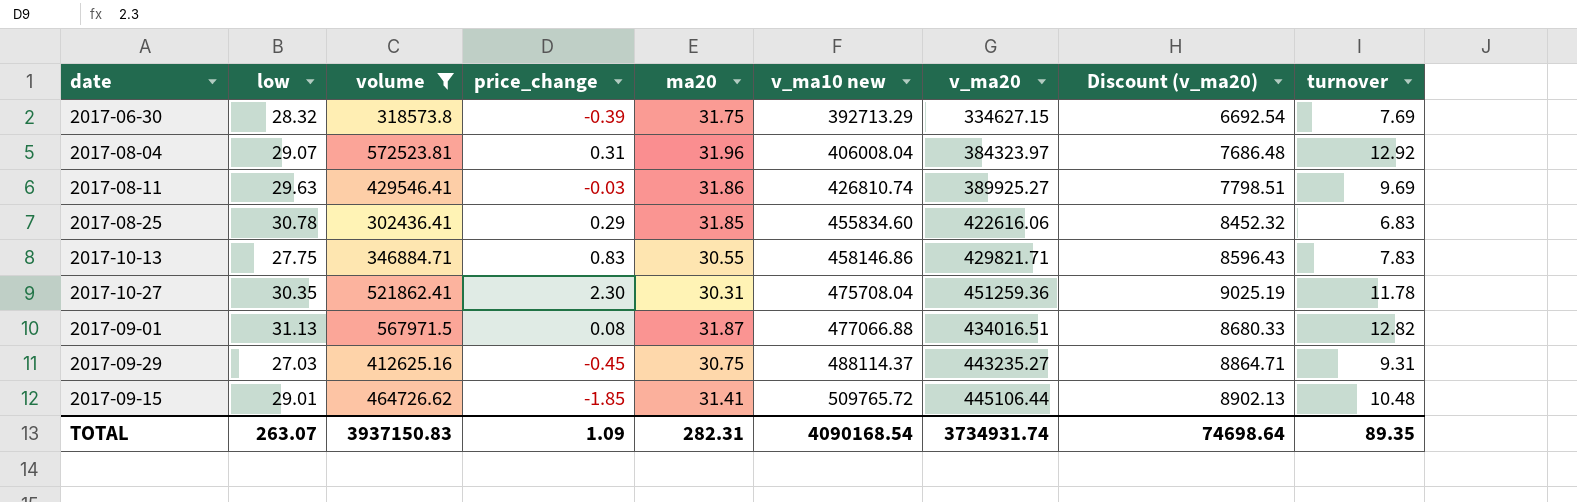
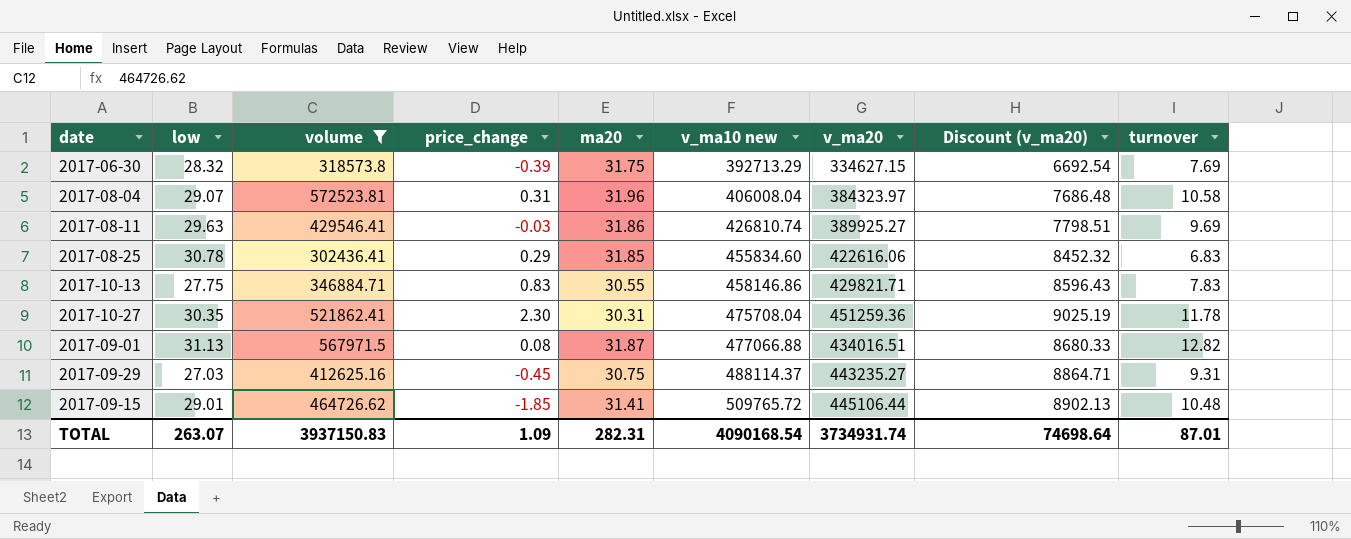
2017-08-04 | turnover: 12.92 -> 10.58
TOTAL | turnover: 89.35 -> 87.01

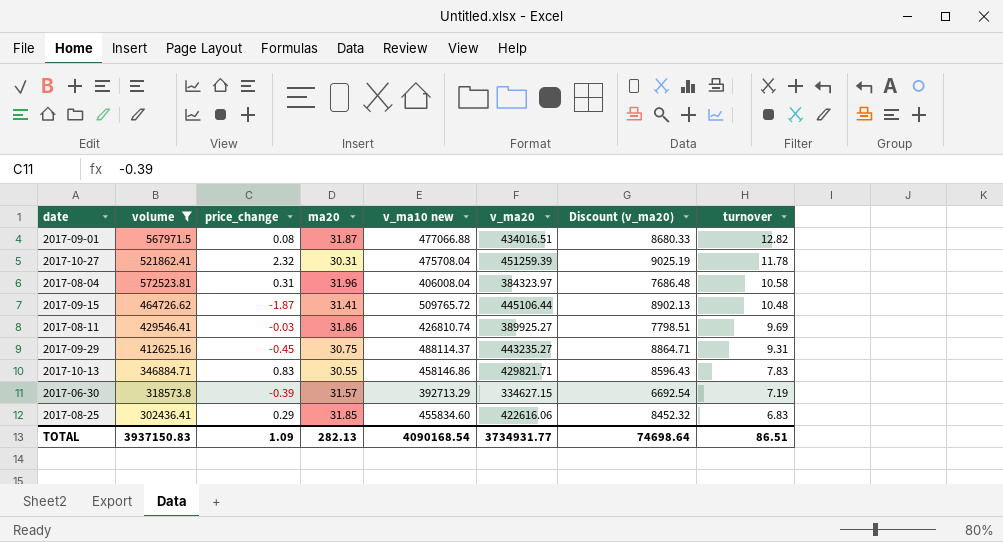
row order: v_ma10 new ascending -> turnover descending
column low | position: 2 -> none
2017-10-27 | price_change: 2.30 -> 2.32
2017-10-27 | v_ma20: 451259.36 -> 451259.39
2017-09-15 | price_change: -1.85 -> -1.87
2017-06-30 | ma20: 31.75 -> 31.57
2017-06-30 | turnover: 7.69 -> 7.19
TOTAL | ma20: 282.31 -> 282.13
TOTAL | v_ma20: 3734931.74 -> 3734931.77
TOTAL | turnover: 87.01 -> 86.51

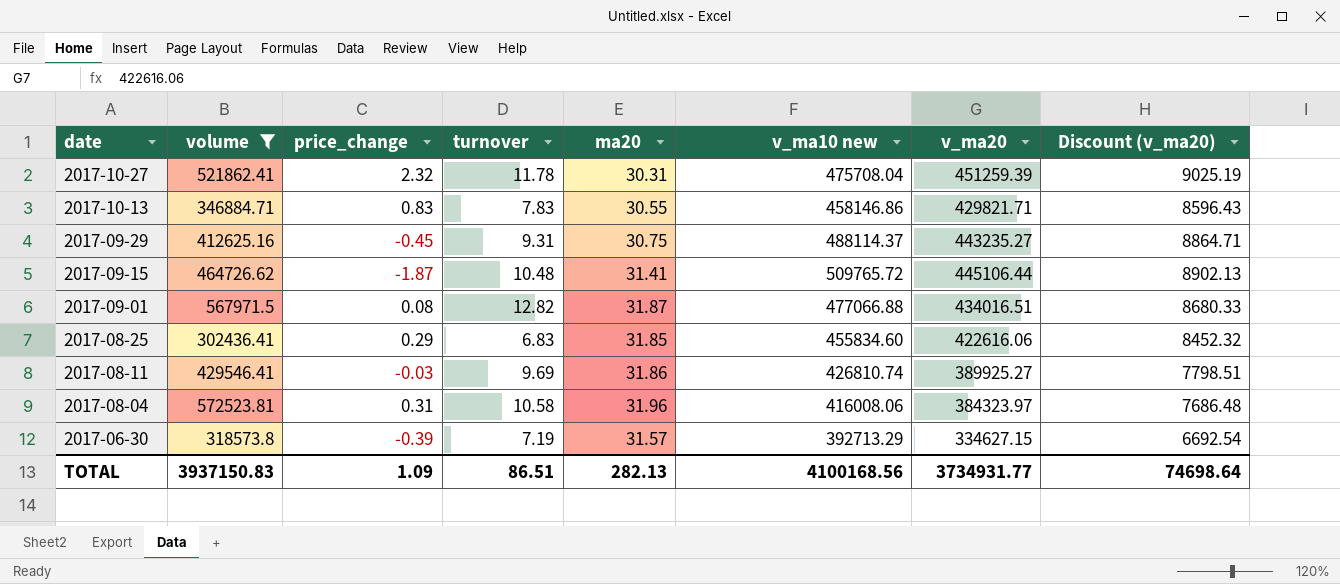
row order: turnover descending -> date descending
column turnover | position: 8 -> 4
2017-08-04 | v_ma10 new: 406008.04 -> 416008.06
TOTAL | v_ma10 new: 4090168.54 -> 4100168.56

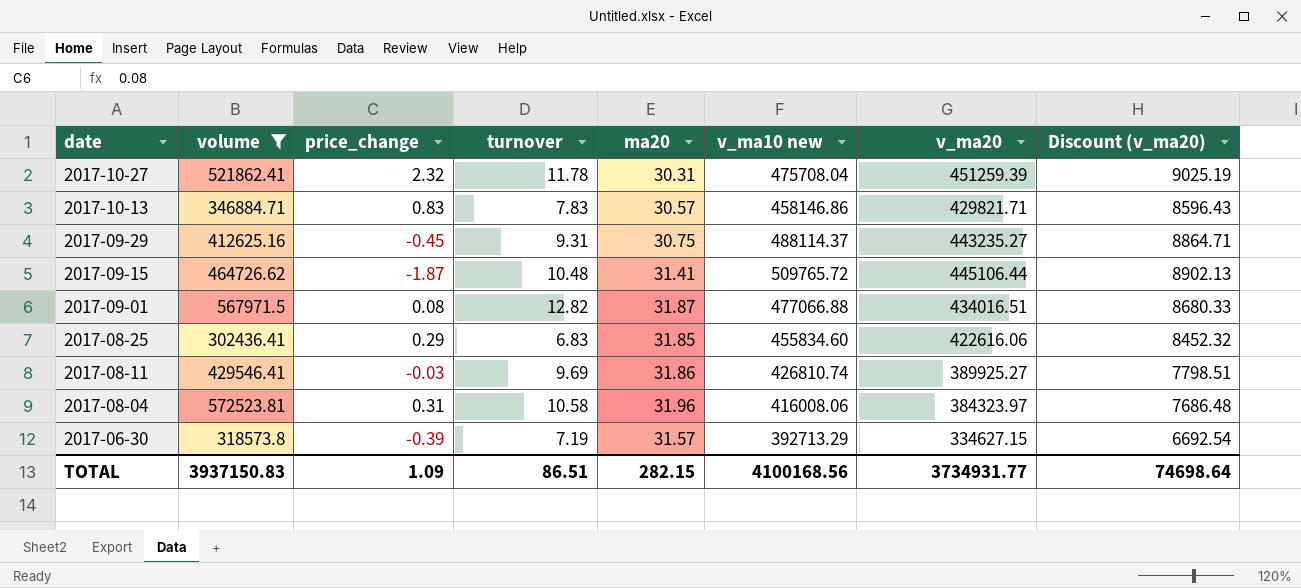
2017-10-13 | ma20: 30.55 -> 30.57
TOTAL | ma20: 282.13 -> 282.15

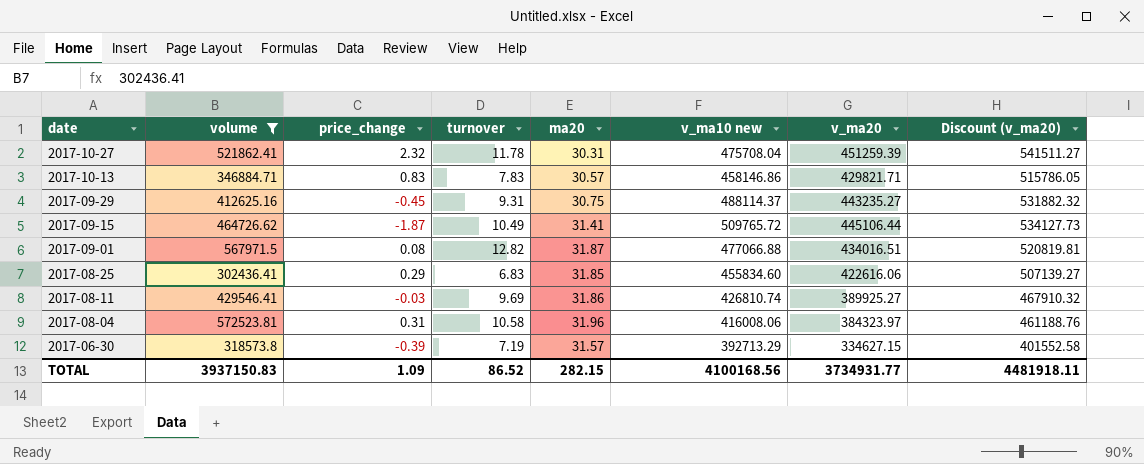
column Discount (v_ma20) | formula: [v_ma20] * 0.02 -> [v_ma20] * 1.2
2017-09-15 | turnover: 10.48 -> 10.49
TOTAL | turnover: 86.51 -> 86.52
TOTAL | Discount (v_ma20): 74698.64 -> 4481918.11

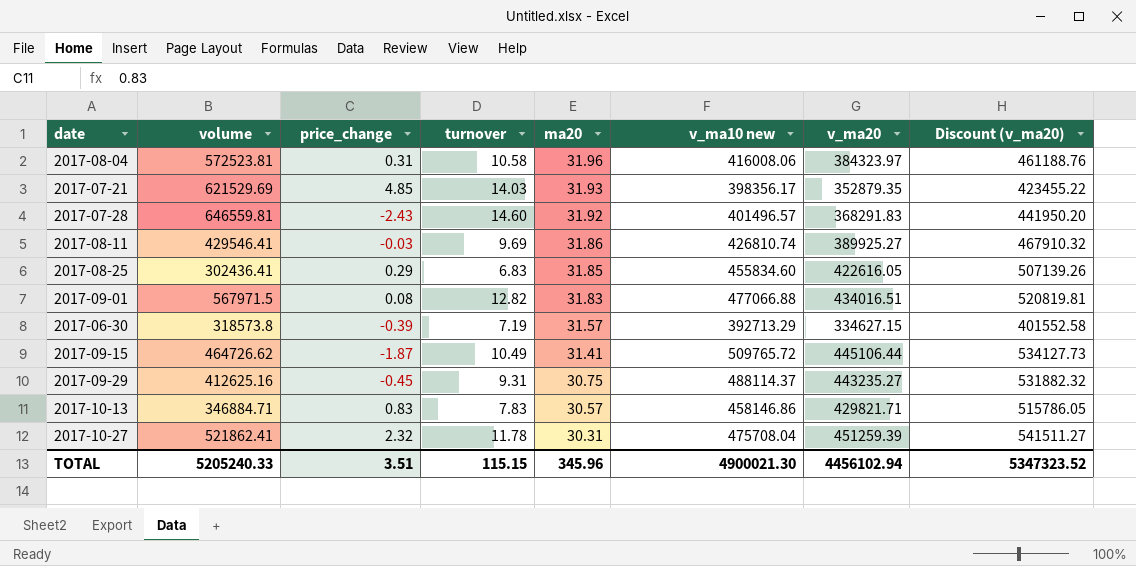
filter: volume <= 572523.81 -> none
row order: date descending -> ma20 descending
2017-08-25 | v_ma20: 422616.06 -> 422616.05
2017-08-25 | Discount (v_ma20): 507139.27 -> 507139.26
2017-09-01 | ma20: 31.87 -> 31.83
TOTAL | volume: 3937150.83 -> 5205240.33
TOTAL | price_change: 1.09 -> 3.51
TOTAL | turnover: 86.52 -> 115.15
TOTAL | ma20: 282.15 -> 345.96
TOTAL | v_ma10 new: 4100168.56 -> 4900021.30
TOTAL | v_ma20: 3734931.77 -> 4456102.94
TOTAL | Discount (v_ma20): 4481918.11 -> 5347323.52

